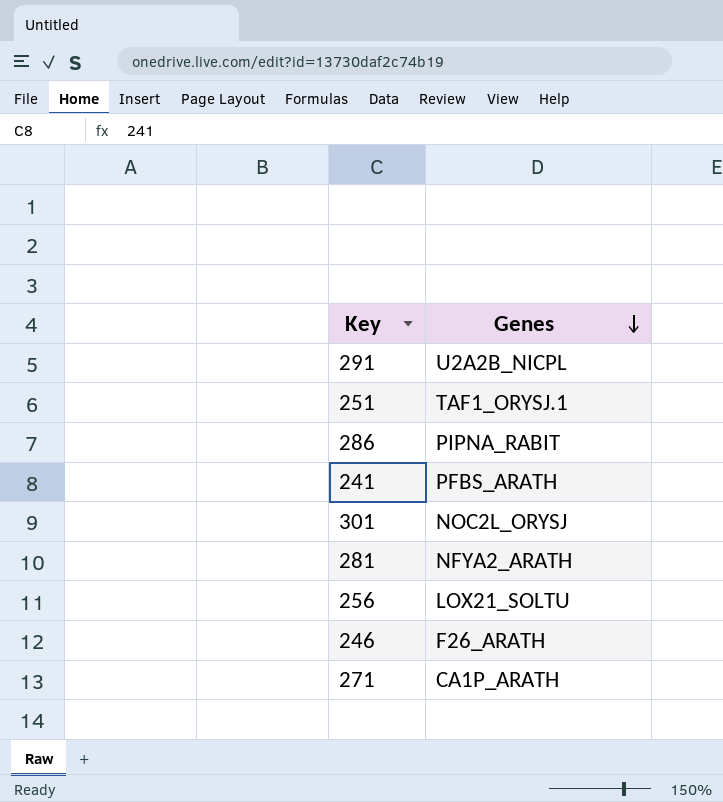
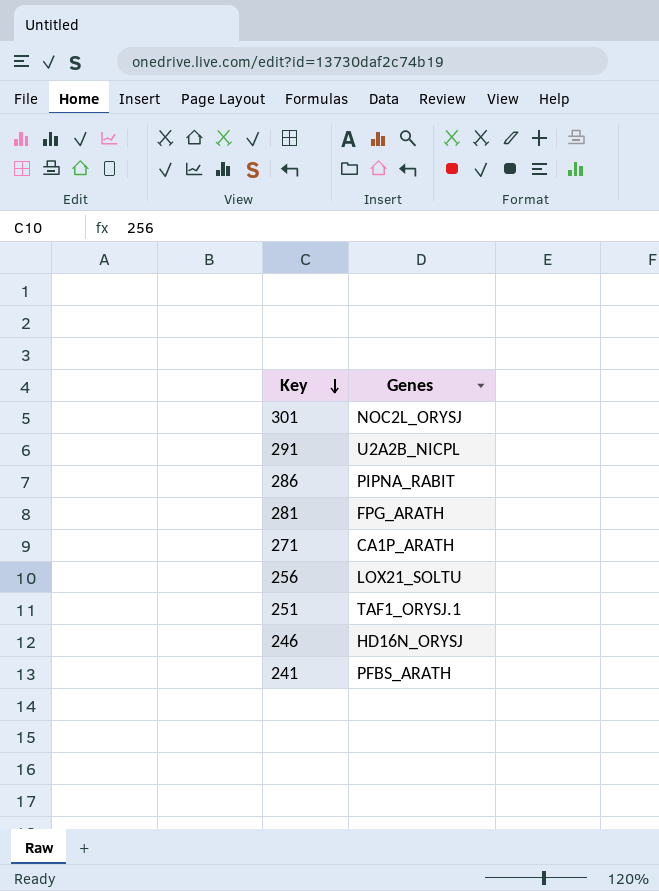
row order: Genes descending -> Key descending
281 | Genes: NFYA2_ARATH -> FPG_ARATH
246 | Genes: F26_ARATH -> HD16N_ORYSJ

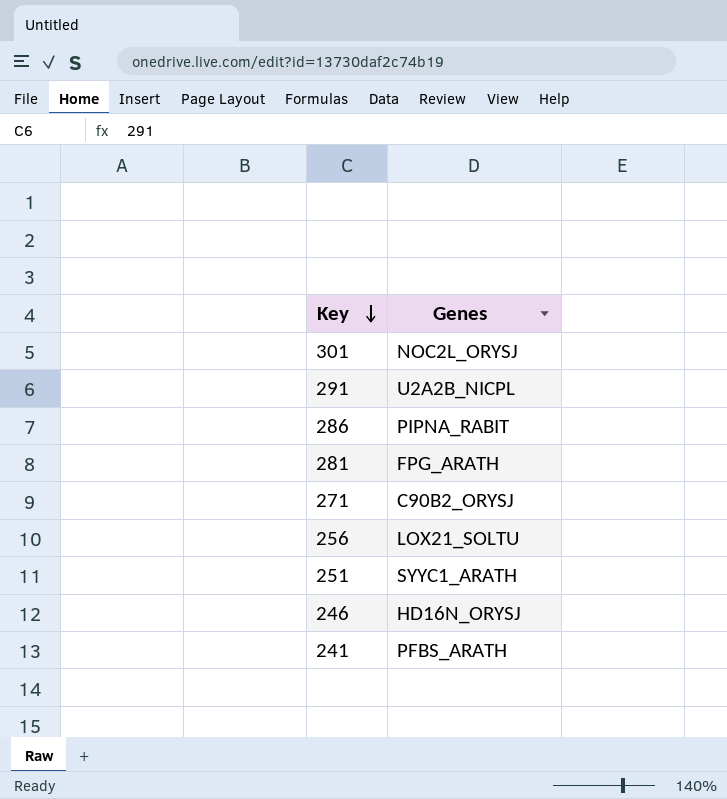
271 | Genes: CA1P_ARATH -> C90B2_ORYSJ
251 | Genes: TAF1_ORYSJ.1 -> SYYC1_ARATH

